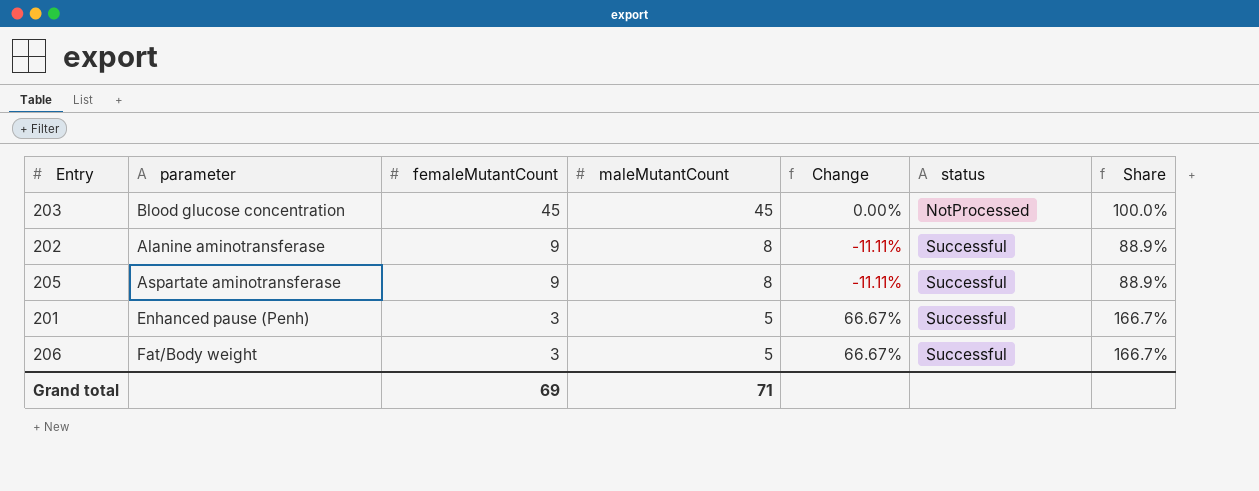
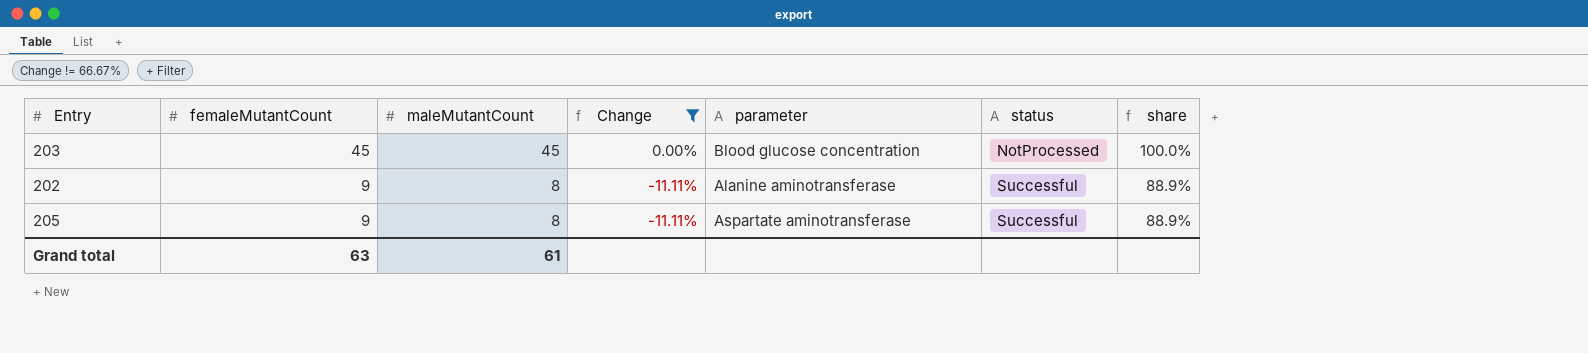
filter: none -> Change != 66.67%
column parameter | position: 2 -> 5
column name: Share -> share
Grand total | femaleMutantCount: 69 -> 63
Grand total | maleMutantCount: 71 -> 61

